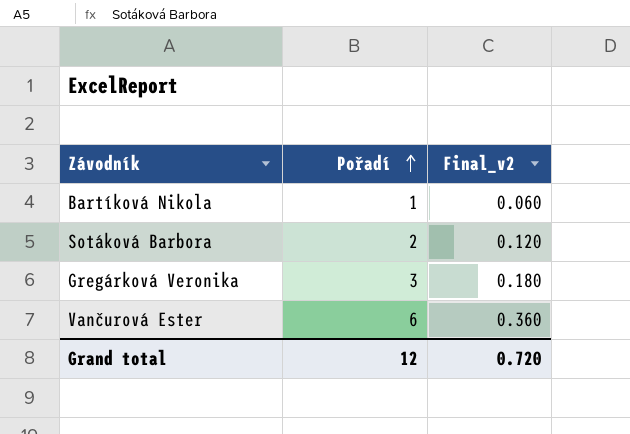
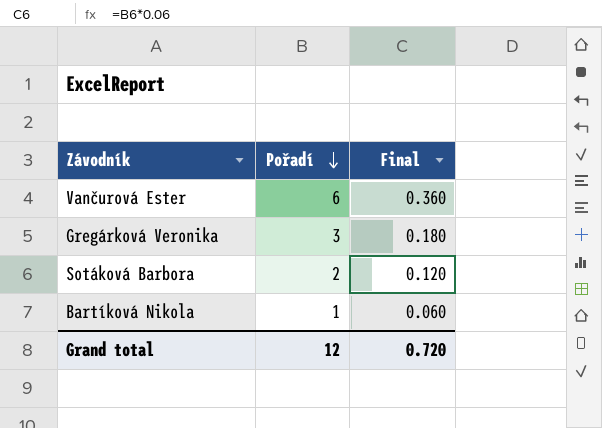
row order: Pořadí ascending -> Pořadí descending
column name: Final_v2 -> Final

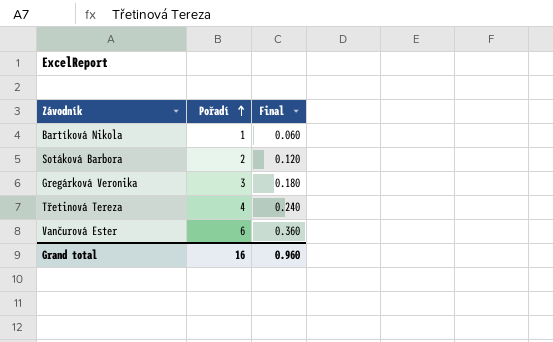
row order: Pořadí descending -> Pořadí ascending
row Třetinová Tereza: none -> 4 | 0.240
Grand total | Pořadí: 12 -> 16
Grand total | Final: 0.720 -> 0.960

